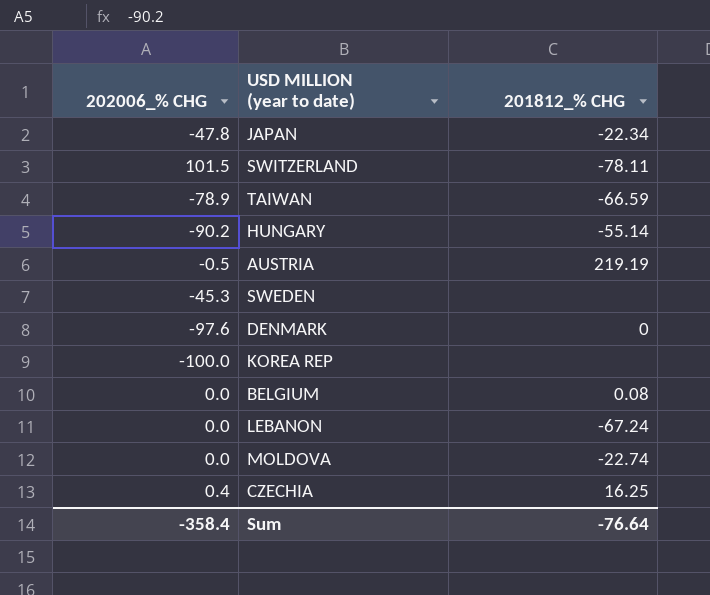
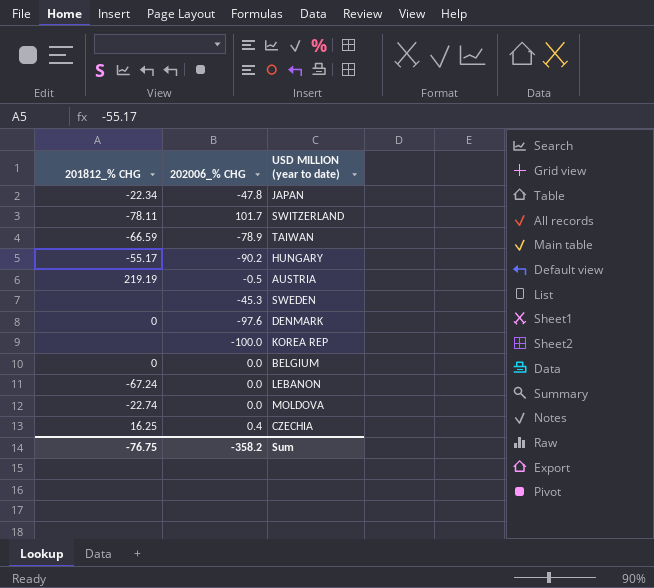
column 201812_% CHG | position: 3 -> 1
SWITZERLAND | 202006_% CHG: 101.5 -> 101.7
HUNGARY | 201812_% CHG: -55.14 -> -55.17
BELGIUM | 201812_% CHG: 0.08 -> 0
Sum | 201812_% CHG: -76.64 -> -76.75
Sum | 202006_% CHG: -358.4 -> -358.2

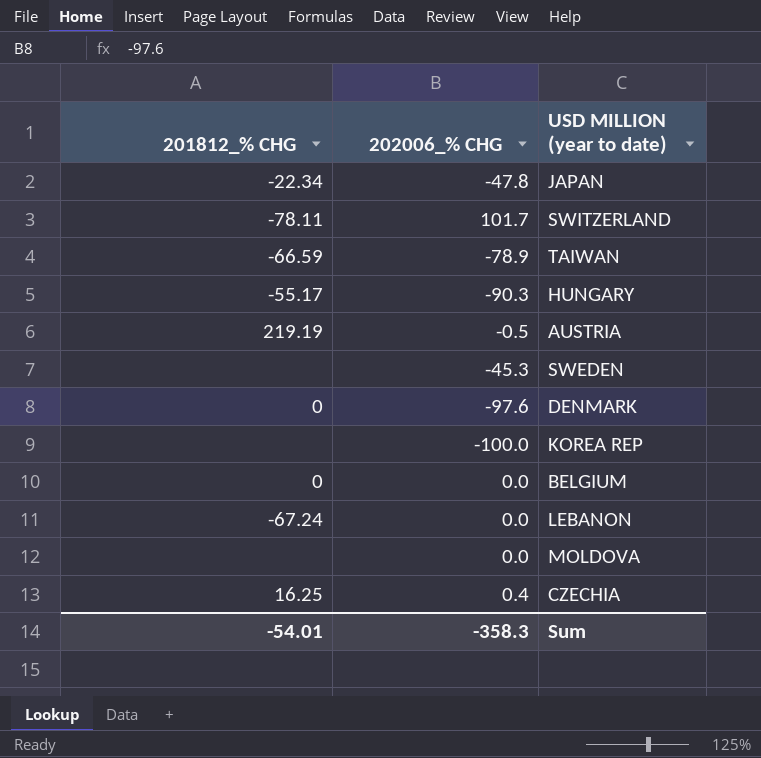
HUNGARY | 202006_% CHG: -90.2 -> -90.3
MOLDOVA | 201812_% CHG: -22.74 -> none
Sum | 201812_% CHG: -76.75 -> -54.01
Sum | 202006_% CHG: -358.2 -> -358.3

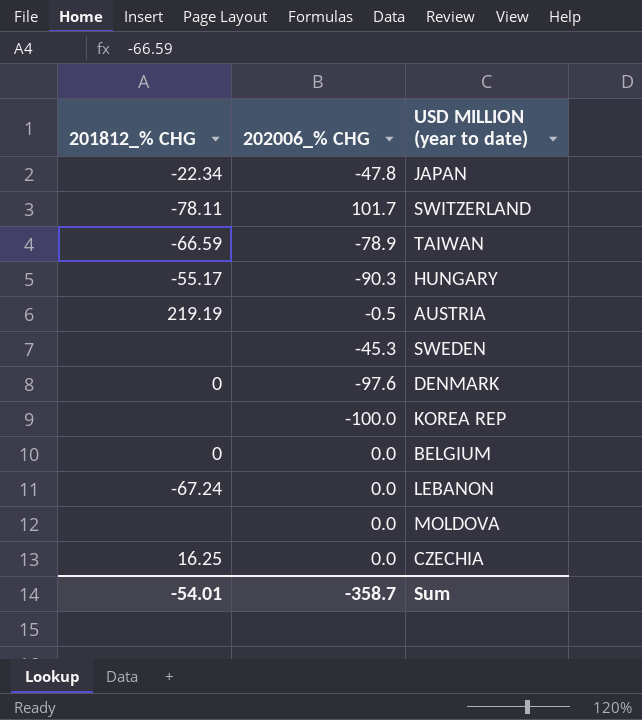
CZECHIA | 202006_% CHG: 0.4 -> 0.0
Sum | 202006_% CHG: -358.3 -> -358.7

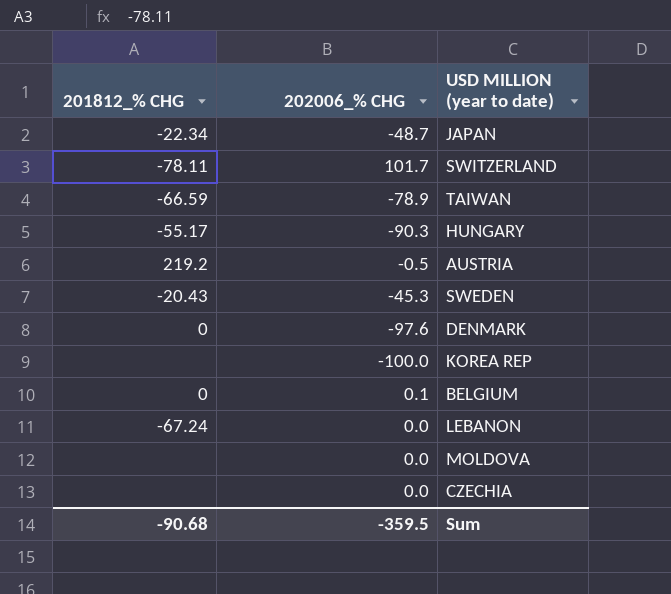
JAPAN | 202006_% CHG: -47.8 -> -48.7
AUSTRIA | 201812_% CHG: 219.19 -> 219.2
SWEDEN | 201812_% CHG: none -> -20.43
BELGIUM | 202006_% CHG: 0.0 -> 0.1
CZECHIA | 201812_% CHG: 16.25 -> none
Sum | 201812_% CHG: -54.01 -> -90.68
Sum | 202006_% CHG: -358.7 -> -359.5

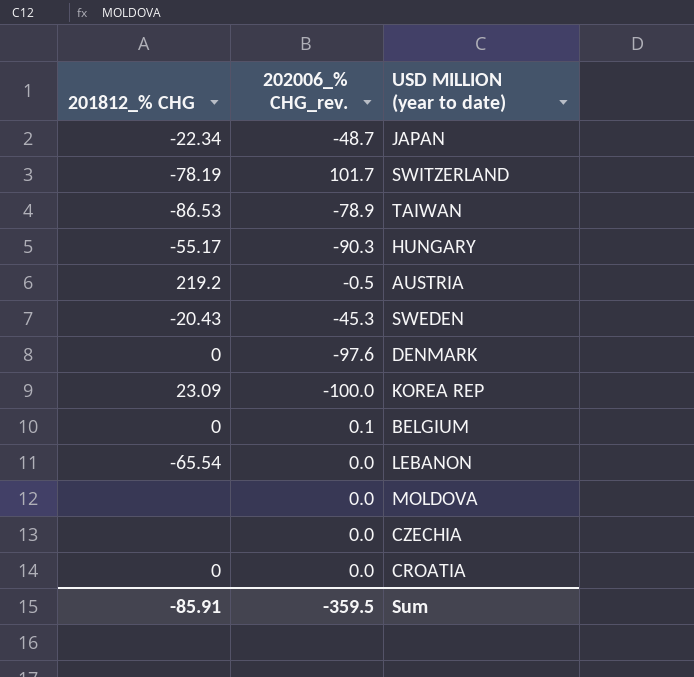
column name: 202006_% CHG -> 202006_% CHG_rev.
SWITZERLAND | 201812_% CHG: -78.11 -> -78.19
TAIWAN | 201812_% CHG: -66.59 -> -86.53
KOREA REP | 201812_% CHG: none -> 23.09
LEBANON | 201812_% CHG: -67.24 -> -65.54
row CROATIA: none -> 0 | 0.0
Sum | 201812_% CHG: -90.68 -> -85.91

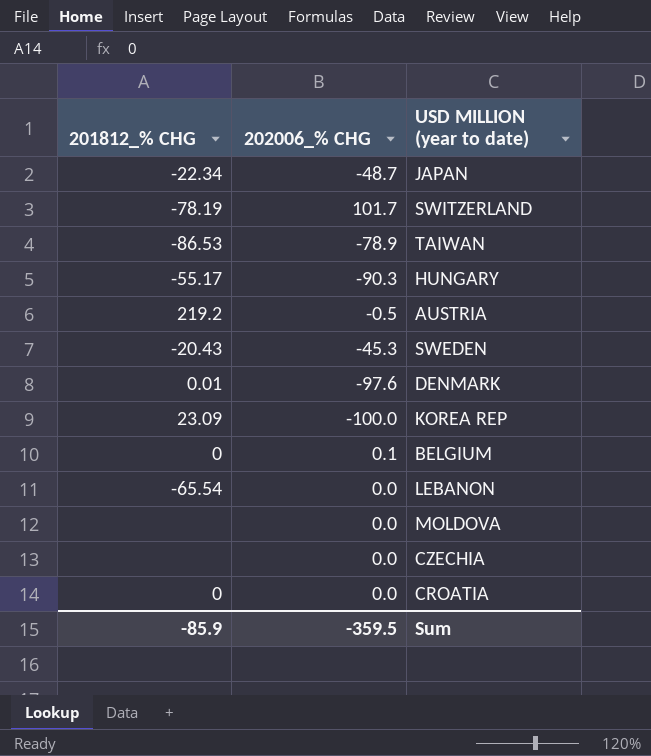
column name: 202006_% CHG_rev. -> 202006_% CHG
DENMARK | 201812_% CHG: 0 -> 0.01
Sum | 201812_% CHG: -85.91 -> -85.9

